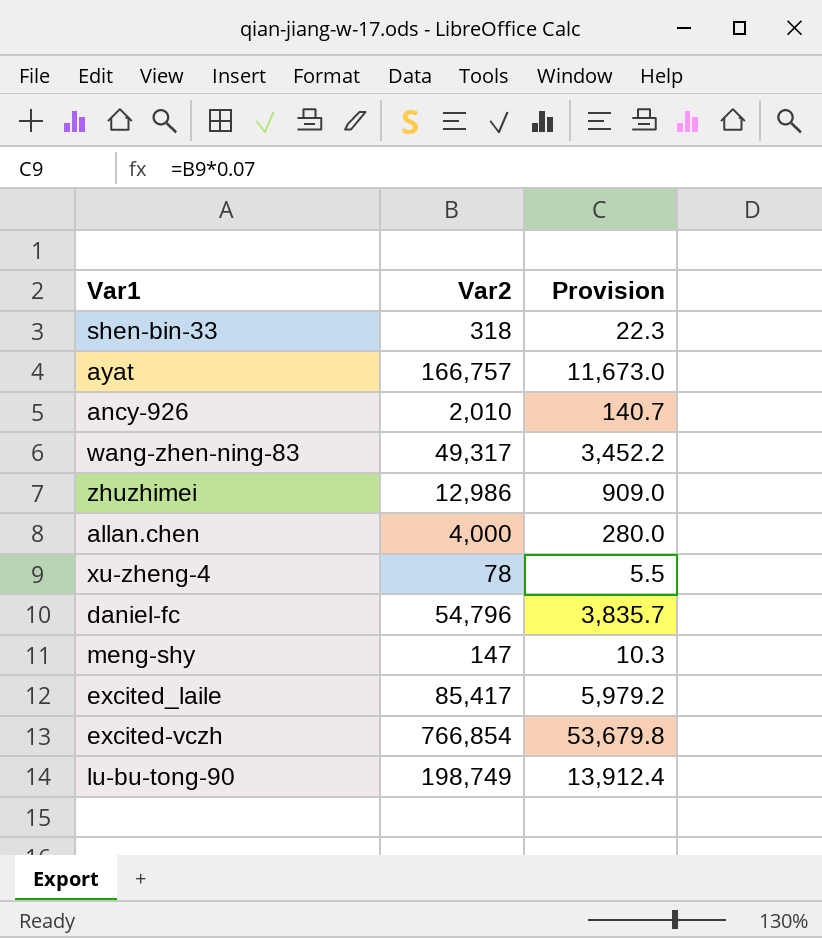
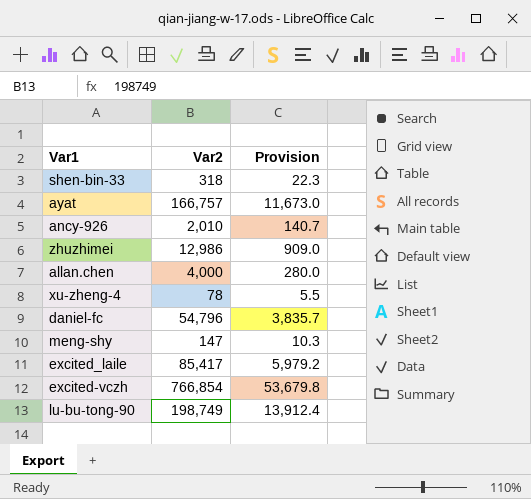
row wang-zhen-ning-83: 49,317 | 3,452.2 -> none

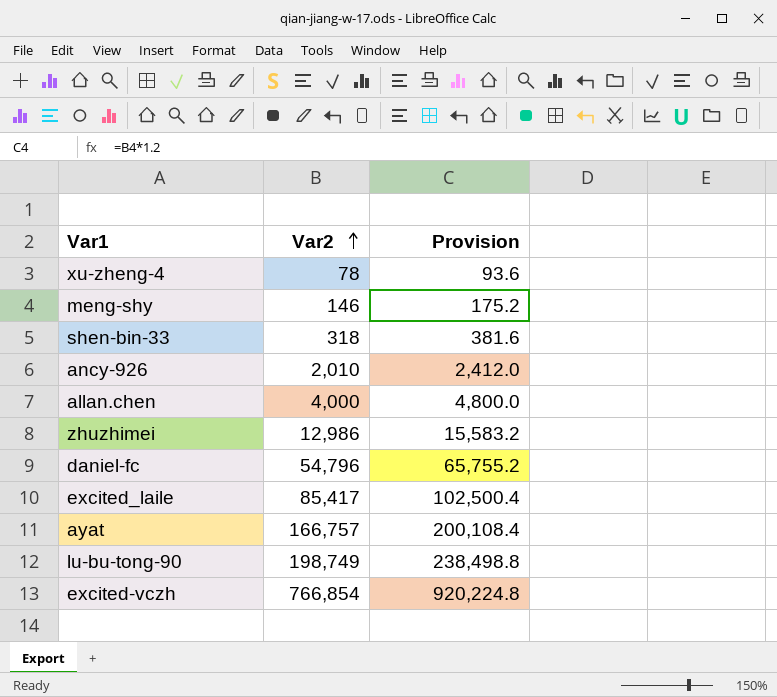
row order: none -> Var2 ascending
column Provision | formula: [Var2] * 0.07 -> [Var2] * 1.2
meng-shy | Var2: 147 -> 146

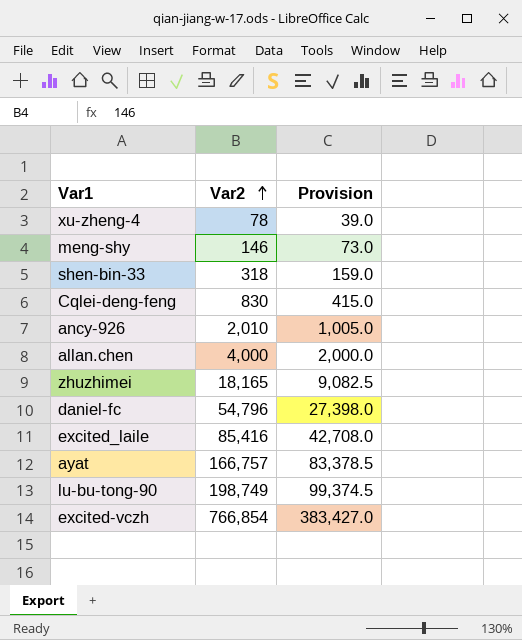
column Provision | formula: [Var2] * 1.2 -> [Var2] * 0.5
row Cqlei-deng-feng: none -> 830 | 415.0
zhuzhimei | Var2: 12,986 -> 18,165
excited_laile | Var2: 85,417 -> 85,416

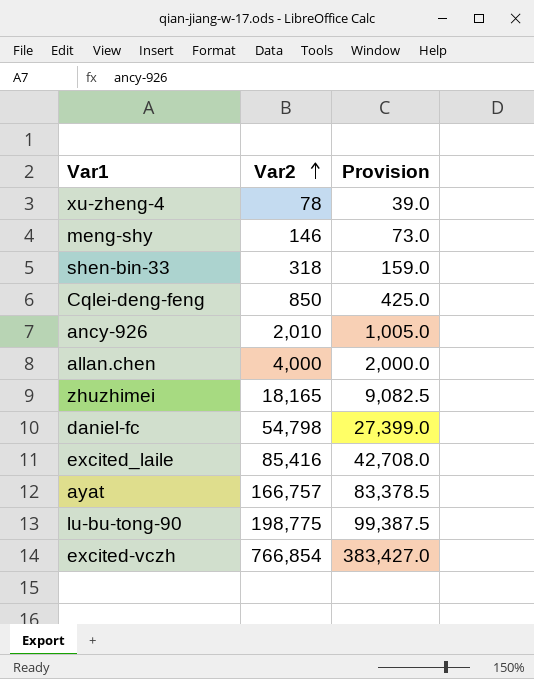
Cqlei-deng-feng | Var2: 830 -> 850
Cqlei-deng-feng | Provision: 415.0 -> 425.0
daniel-fc | Var2: 54,796 -> 54,798
daniel-fc | Provision: 27,398.0 -> 27,399.0
lu-bu-tong-90 | Var2: 198,749 -> 198,775
lu-bu-tong-90 | Provision: 99,374.5 -> 99,387.5

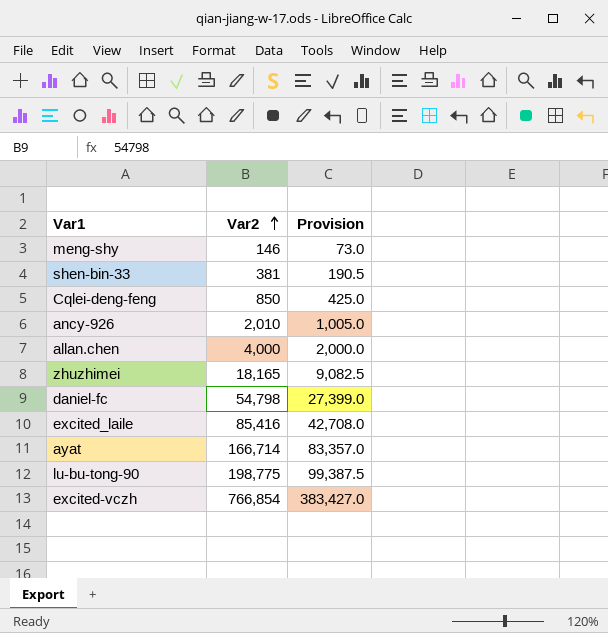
row xu-zheng-4: 78 | 39.0 -> none
shen-bin-33 | Var2: 318 -> 381
shen-bin-33 | Provision: 159.0 -> 190.5
ayat | Var2: 166,757 -> 166,714
ayat | Provision: 83,378.5 -> 83,357.0

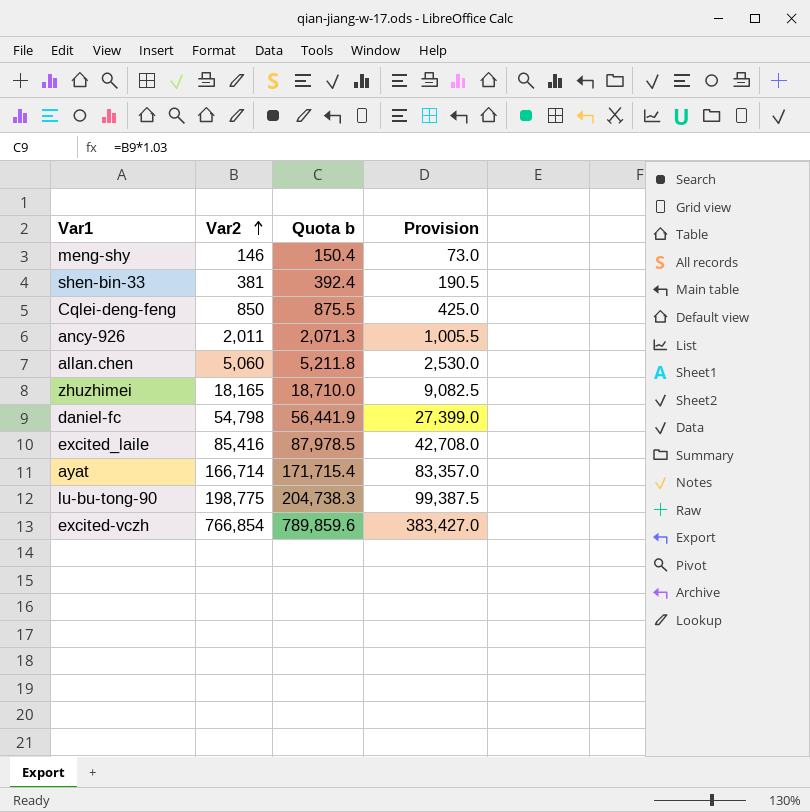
column Quota b | formula: none -> [Var2] * 1.03
ancy-926 | Var2: 2,010 -> 2,011
ancy-926 | Provision: 1,005.0 -> 1,005.5
allan.chen | Var2: 4,000 -> 5,060
allan.chen | Provision: 2,000.0 -> 2,530.0

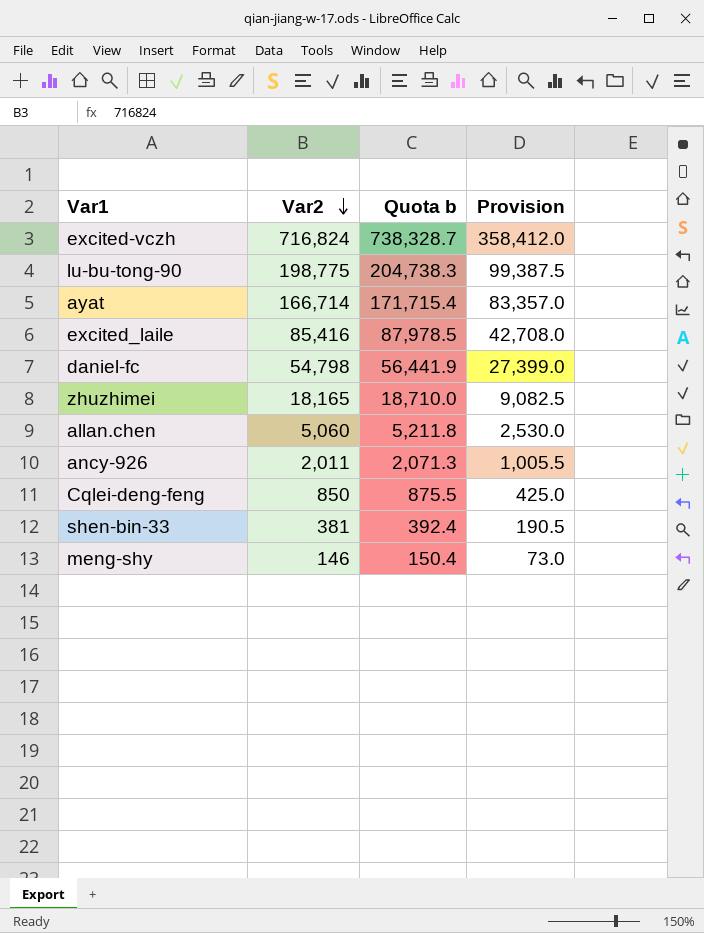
row order: Var2 ascending -> Var2 descending
excited-vczh | Var2: 766,854 -> 716,824
excited-vczh | Quota b: 789,859.6 -> 738,328.7
excited-vczh | Provision: 383,427.0 -> 358,412.0

